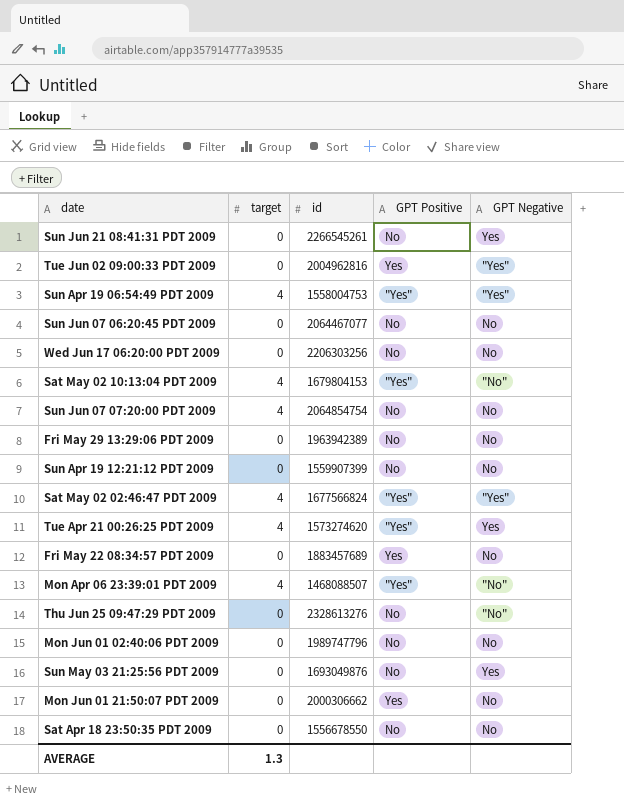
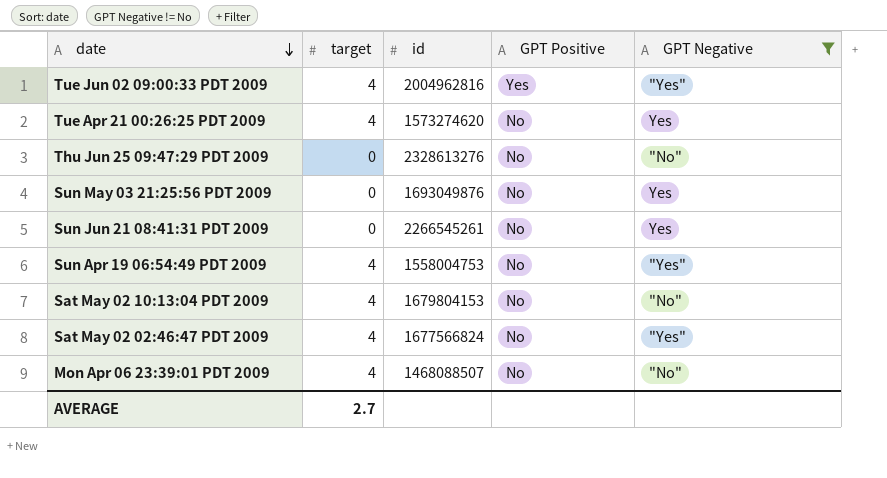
filter: none -> GPT Negative != No
row order: none -> date descending
Tue Jun 02 09:00:33 PDT 2009 | target: 0 -> 4
Tue Apr 21 00:26:25 PDT 2009 | GPT Positive: "Yes" -> No
Sun Apr 19 06:54:49 PDT 2009 | GPT Positive: "Yes" -> No
Sat May 02 10:13:04 PDT 2009 | GPT Positive: "Yes" -> No
Sat May 02 02:46:47 PDT 2009 | GPT Positive: "Yes" -> No
Mon Apr 06 23:39:01 PDT 2009 | GPT Positive: "Yes" -> No
AVERAGE | target: 1.3 -> 2.7

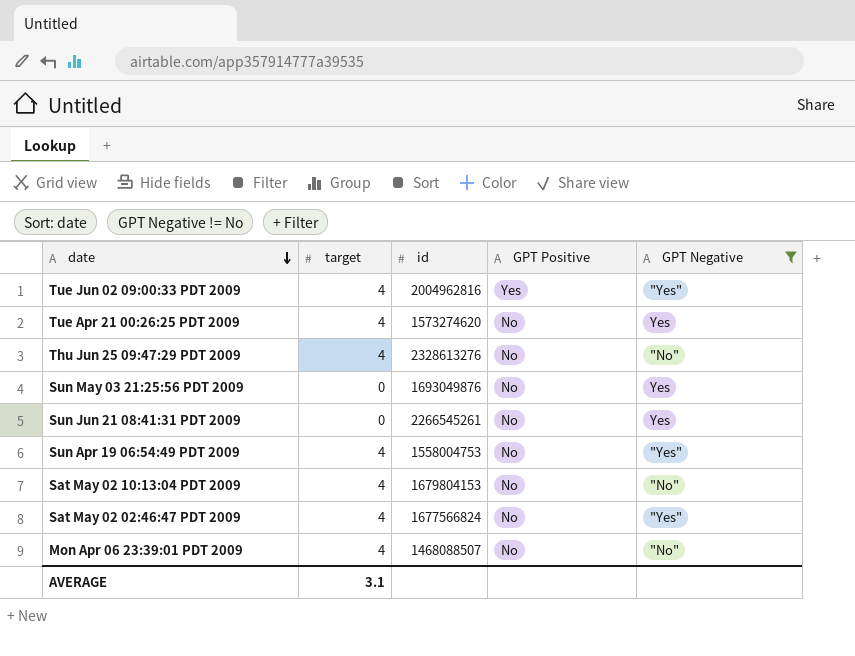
Thu Jun 25 09:47:29 PDT 2009 | target: 0 -> 4
AVERAGE | target: 2.7 -> 3.1

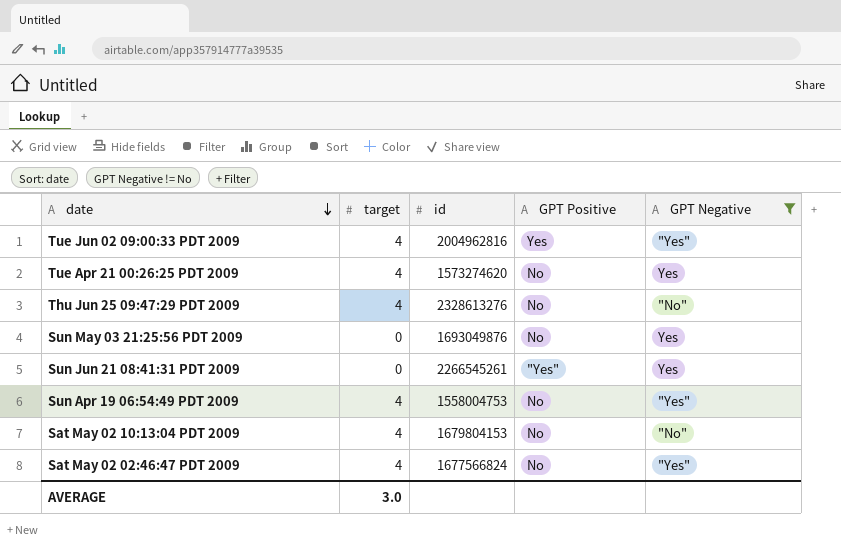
row Mon Apr 06 23:39:01 PDT 2009: 4 | 1468088507 | No | "No" -> none
Sun Jun 21 08:41:31 PDT 2009 | GPT Positive: No -> "Yes"
AVERAGE | target: 3.1 -> 3.0

